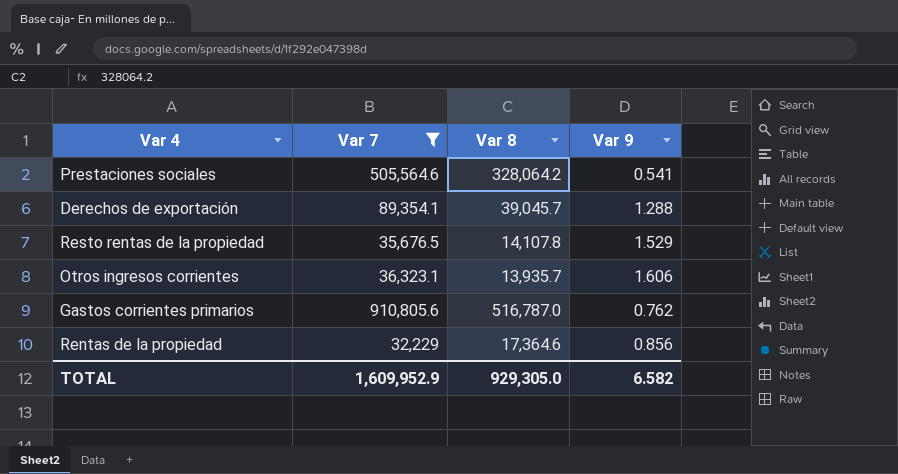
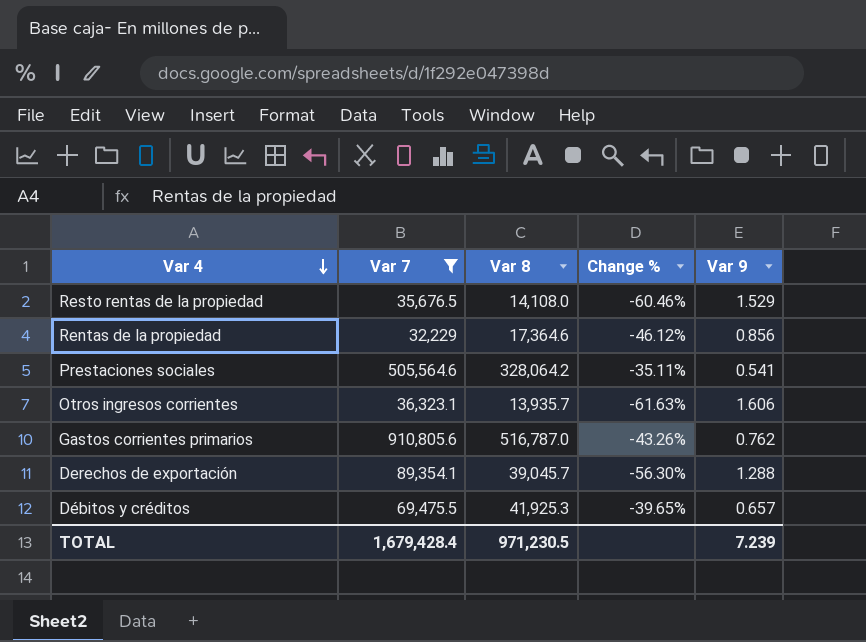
row order: none -> Var 4 descending
column Change % | formula: none -> ([Var 8] - [Var 7]) / [Var 7]
Resto rentas de la propiedad | Var 8: 14,107.8 -> 14,108.0
row Débitos y créditos: none -> 69,475.5 | 41,925.3 | -39.65% | 0.657
TOTAL | Var 7: 1,609,952.9 -> 1,679,428.4
TOTAL | Var 8: 929,305.0 -> 971,230.5
TOTAL | Var 9: 6.582 -> 7.239

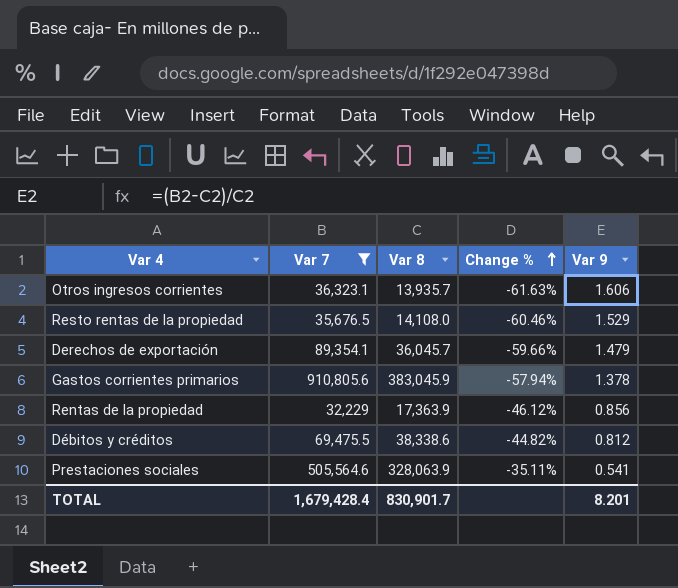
row order: Var 4 descending -> Change % ascending
Derechos de exportación | Var 8: 39,045.7 -> 36,045.7
Derechos de exportación | Change %: -56.30% -> -59.66%
Derechos de exportación | Var 9: 1.288 -> 1.479
Gastos corrientes primarios | Var 8: 516,787.0 -> 383,045.9
Gastos corrientes primarios | Change %: -43.26% -> -57.94%
Gastos corrientes primarios | Var 9: 0.762 -> 1.378
Rentas de la propiedad | Var 8: 17,364.6 -> 17,363.9
Débitos y créditos | Var 8: 41,925.3 -> 38,338.6
Débitos y créditos | Change %: -39.65% -> -44.82%
Débitos y créditos | Var 9: 0.657 -> 0.812
Prestaciones sociales | Var 8: 328,064.2 -> 328,063.9
TOTAL | Var 8: 971,230.5 -> 830,901.7
TOTAL | Var 9: 7.239 -> 8.201

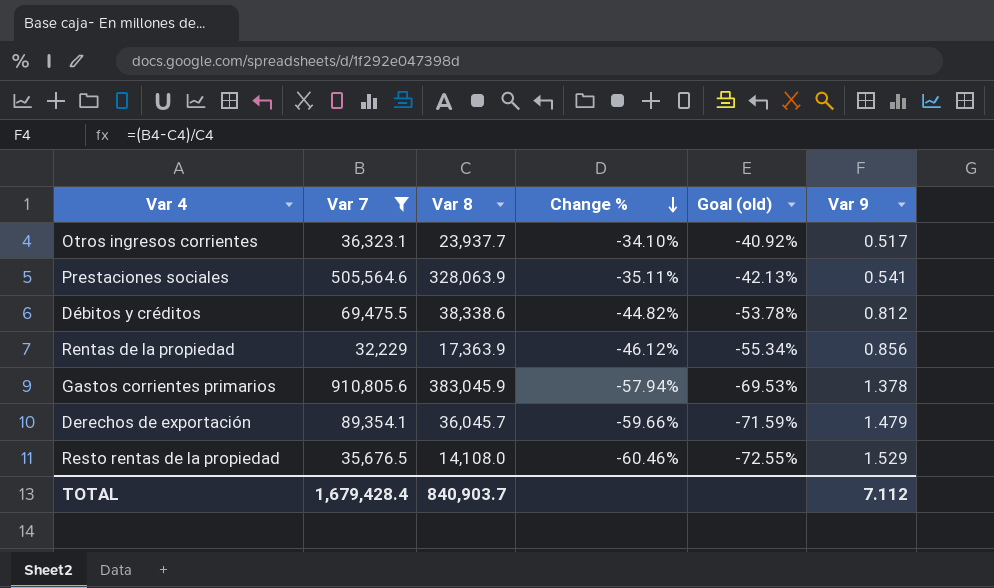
row order: Change % ascending -> Change % descending
column Goal (old) | formula: none -> [Change %] * 1.2
Otros ingresos corrientes | Var 8: 13,935.7 -> 23,937.7
Otros ingresos corrientes | Change %: -61.63% -> -34.10%
Otros ingresos corrientes | Var 9: 1.606 -> 0.517
TOTAL | Var 8: 830,901.7 -> 840,903.7
TOTAL | Var 9: 8.201 -> 7.112

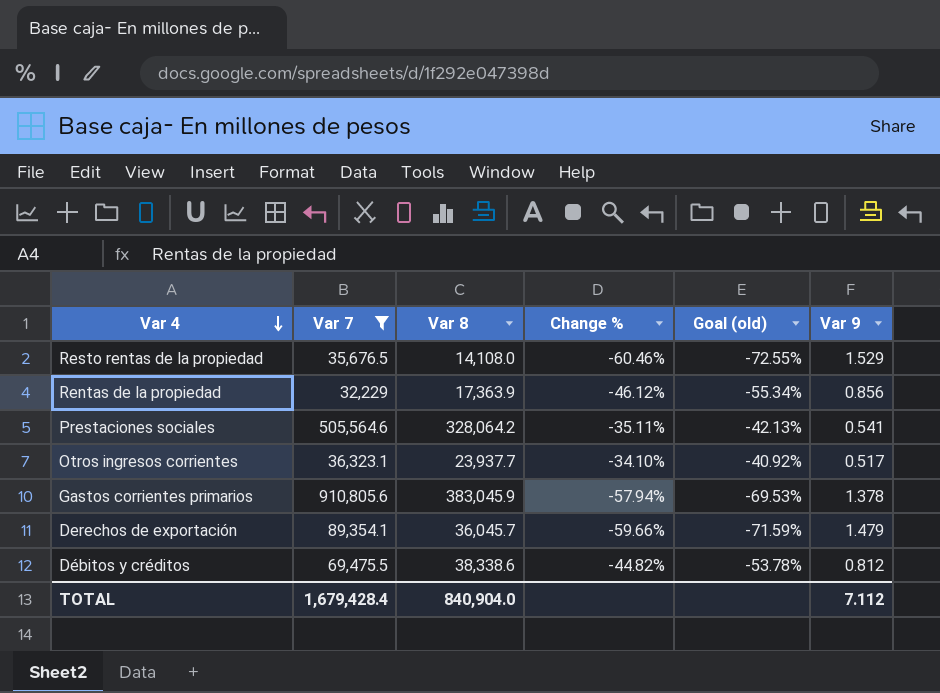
row order: Change % descending -> Var 4 descending
Prestaciones sociales | Var 8: 328,063.9 -> 328,064.2
TOTAL | Var 8: 840,903.7 -> 840,904.0

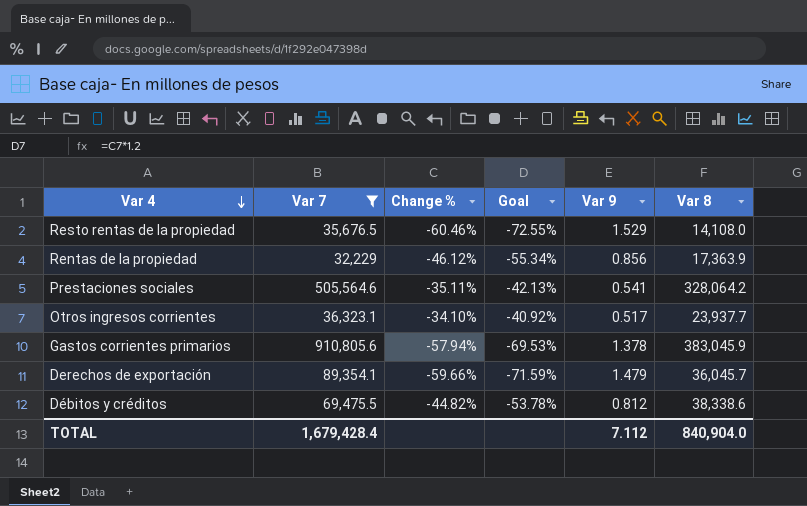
column name: Goal (old) -> Goal
column Var 8 | position: 3 -> 6

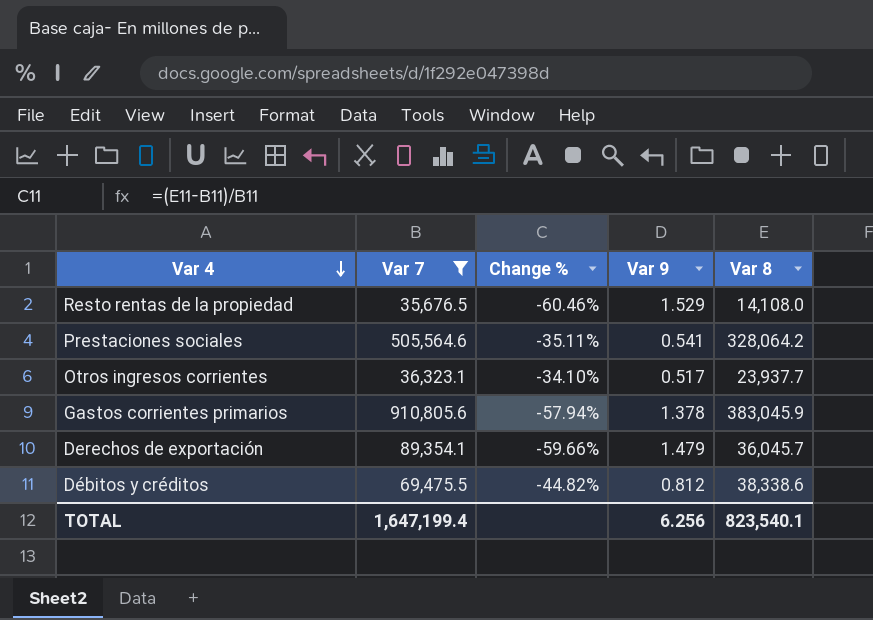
column Goal | formula: [Change %] * 1.2 -> none
row Rentas de la propiedad: 32,229 | -46.12% | -55.34% | 0.856 | 17,363.9 -> none
TOTAL | Var 7: 1,679,428.4 -> 1,647,199.4
TOTAL | Var 9: 7.112 -> 6.256
TOTAL | Var 8: 840,904.0 -> 823,540.1

